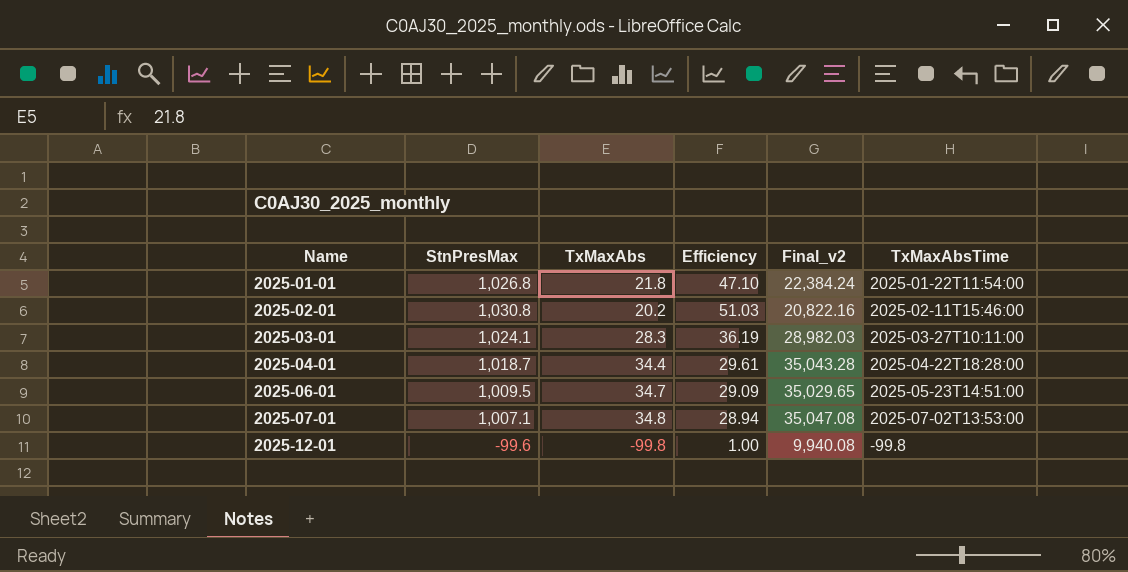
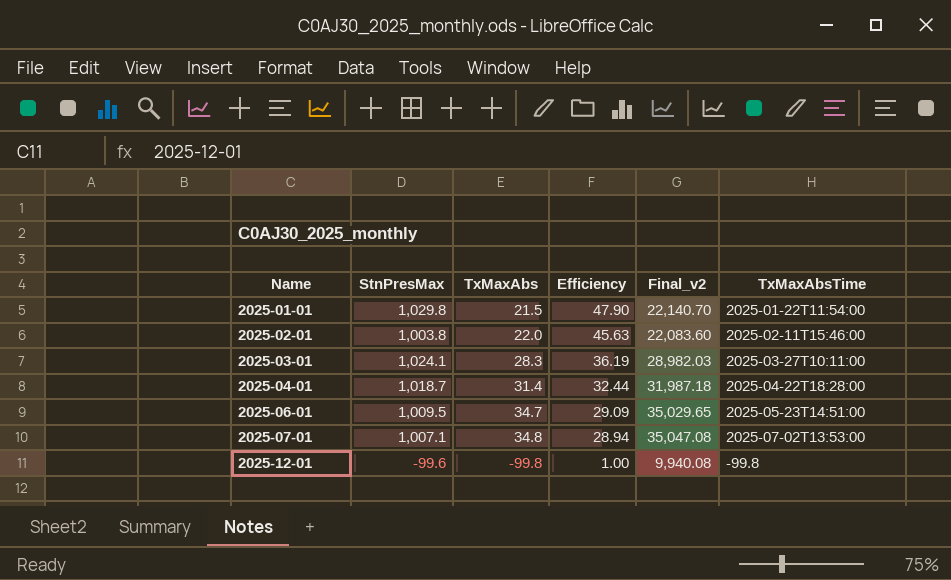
2025-01-01 | StnPresMax: 1,026.8 -> 1,029.8
2025-01-01 | TxMaxAbs: 21.8 -> 21.5
2025-01-01 | Efficiency: 47.10 -> 47.90
2025-01-01 | Final_v2: 22,384.24 -> 22,140.70
2025-02-01 | StnPresMax: 1,030.8 -> 1,003.8
2025-02-01 | TxMaxAbs: 20.2 -> 22.0
2025-02-01 | Efficiency: 51.03 -> 45.63
2025-02-01 | Final_v2: 20,822.16 -> 22,083.60
2025-04-01 | TxMaxAbs: 34.4 -> 31.4
2025-04-01 | Efficiency: 29.61 -> 32.44
2025-04-01 | Final_v2: 35,043.28 -> 31,987.18

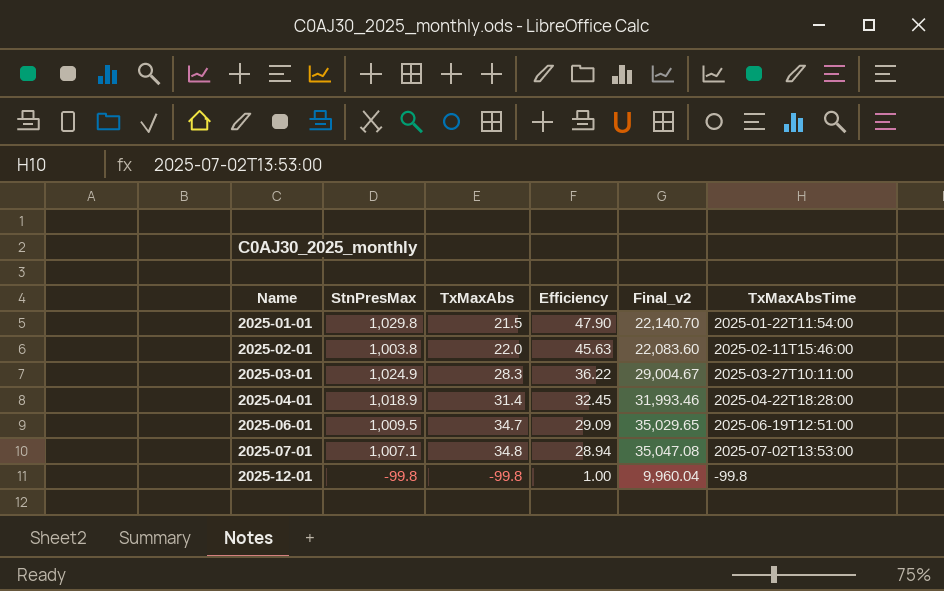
2025-03-01 | StnPresMax: 1,024.1 -> 1,024.9
2025-03-01 | Efficiency: 36.19 -> 36.22
2025-03-01 | Final_v2: 28,982.03 -> 29,004.67
2025-04-01 | StnPresMax: 1,018.7 -> 1,018.9
2025-04-01 | Efficiency: 32.44 -> 32.45
2025-04-01 | Final_v2: 31,987.18 -> 31,993.46
2025-06-01 | TxMaxAbsTime: 2025-05-23T14:51:00 -> 2025-06-19T12:51:00
2025-12-01 | StnPresMax: -99.6 -> -99.8
2025-12-01 | Final_v2: 9,940.08 -> 9,960.04

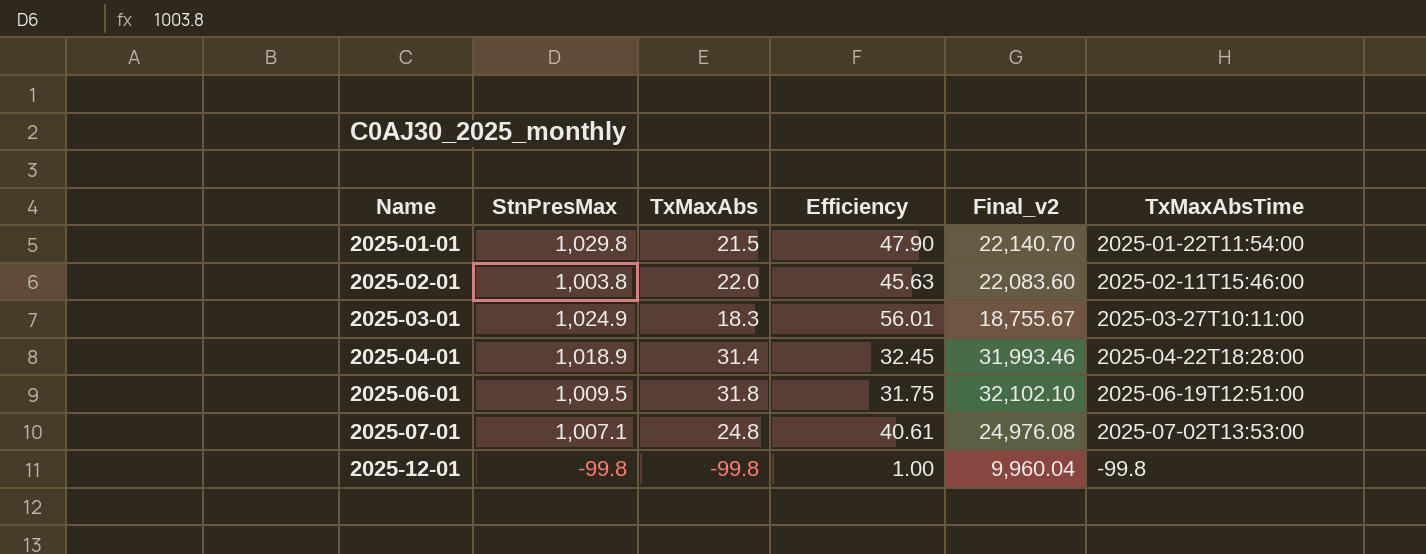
2025-03-01 | TxMaxAbs: 28.3 -> 18.3
2025-03-01 | Efficiency: 36.22 -> 56.01
2025-03-01 | Final_v2: 29,004.67 -> 18,755.67
2025-06-01 | TxMaxAbs: 34.7 -> 31.8
2025-06-01 | Efficiency: 29.09 -> 31.75
2025-06-01 | Final_v2: 35,029.65 -> 32,102.10
2025-07-01 | TxMaxAbs: 34.8 -> 24.8
2025-07-01 | Efficiency: 28.94 -> 40.61
2025-07-01 | Final_v2: 35,047.08 -> 24,976.08

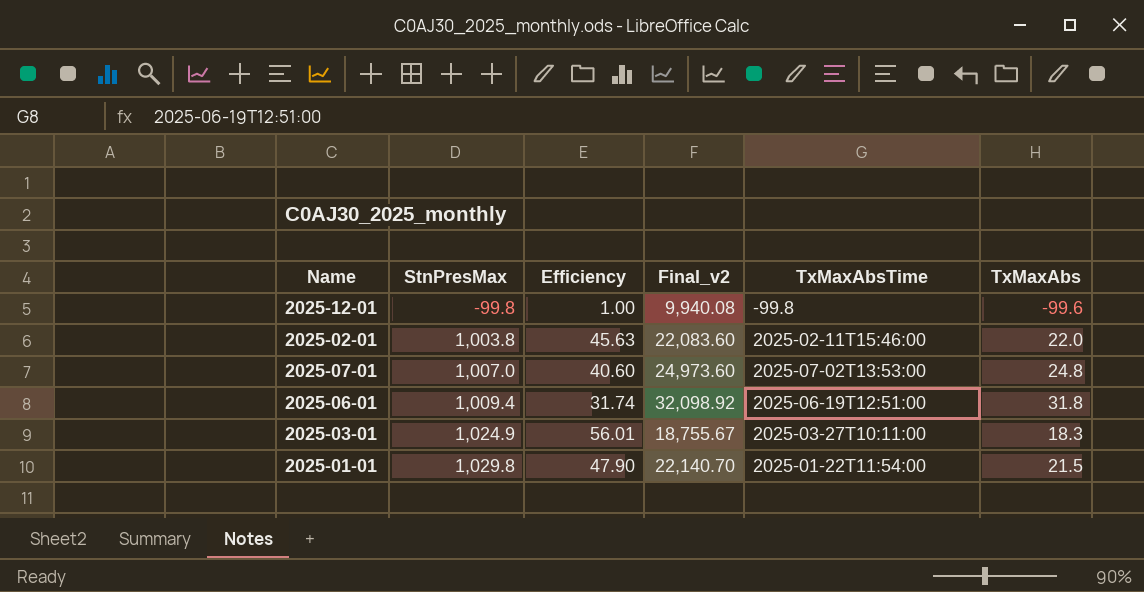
row order: Name ascending -> StnPresMax ascending
column TxMaxAbs | position: 3 -> 6
row 2025-04-01: 1,018.9 | 31.4 | 32.45 | 31,993.46 | 2025-04-22T18:28:00 -> none
2025-12-01 | Final_v2: 9,960.04 -> 9,940.08
2025-12-01 | TxMaxAbs: -99.8 -> -99.6
2025-07-01 | StnPresMax: 1,007.1 -> 1,007.0
2025-07-01 | Efficiency: 40.61 -> 40.60
2025-07-01 | Final_v2: 24,976.08 -> 24,973.60
2025-06-01 | StnPresMax: 1,009.5 -> 1,009.4
2025-06-01 | Efficiency: 31.75 -> 31.74
2025-06-01 | Final_v2: 32,102.10 -> 32,098.92

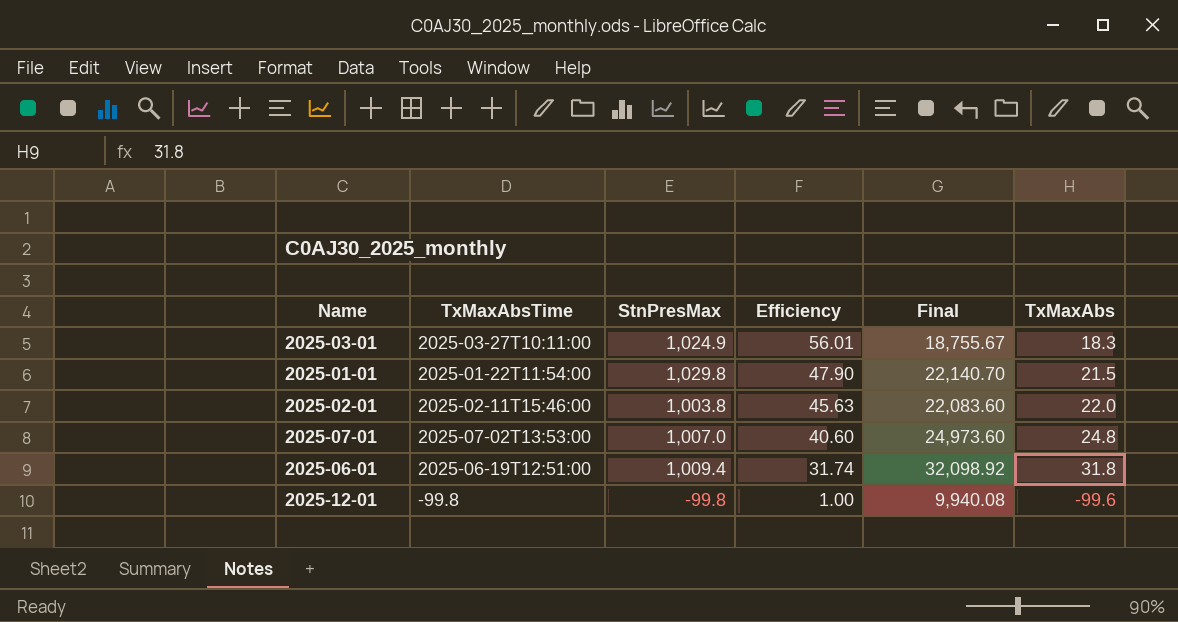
row order: StnPresMax ascending -> Efficiency descending
column TxMaxAbsTime | position: 5 -> 2
column name: Final_v2 -> Final

